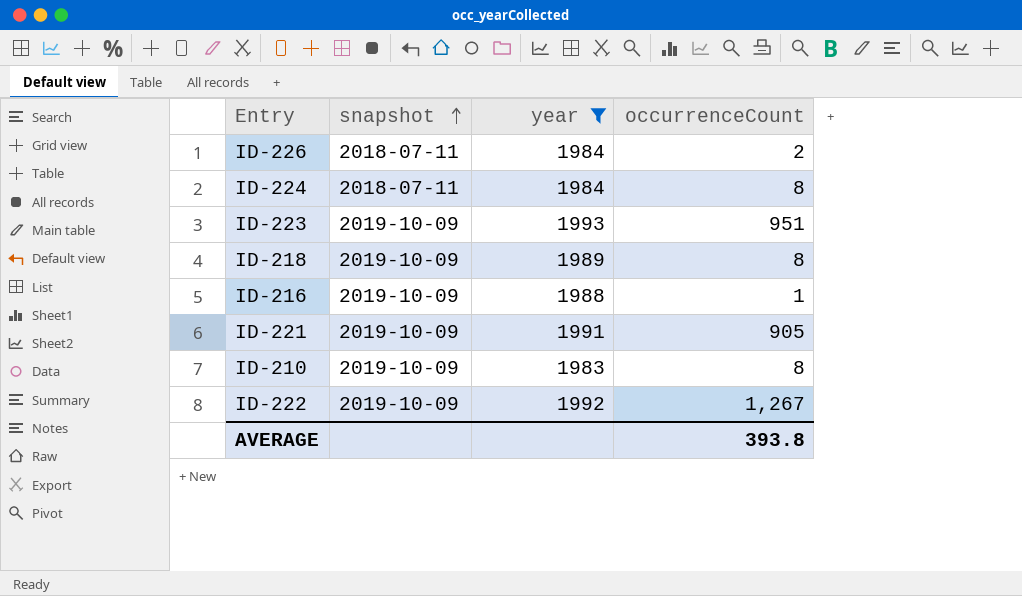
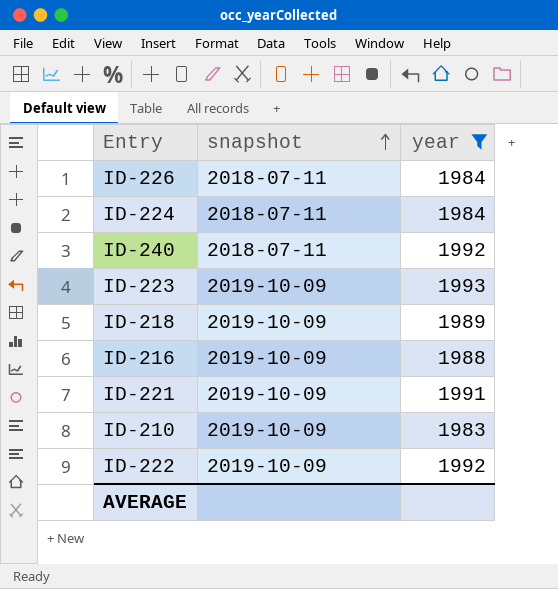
column occurrenceCount | position: 4 -> none
row ID-240: none -> 2018-07-11 | 1992

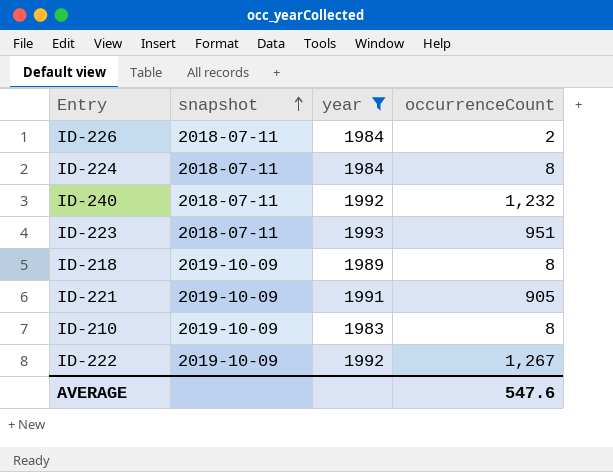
column occurrenceCount | position: none -> 4
row ID-216: 2019-10-09 | 1988 -> none
ID-223 | snapshot: 2019-10-09 -> 2018-07-11

